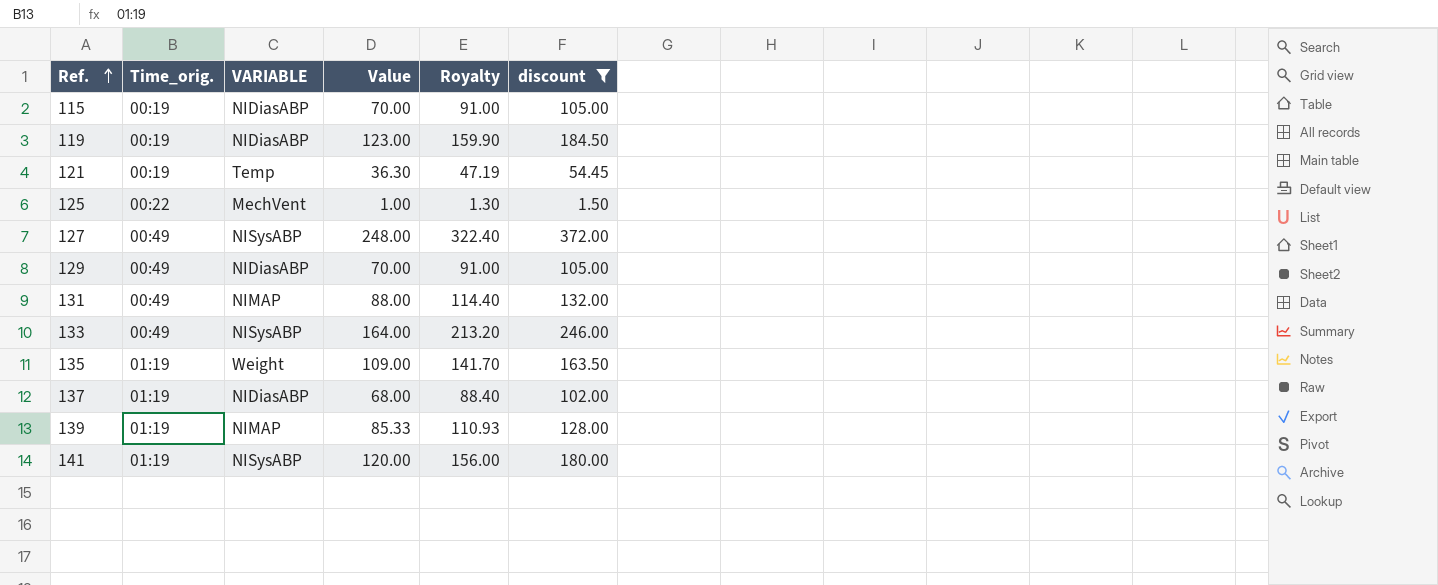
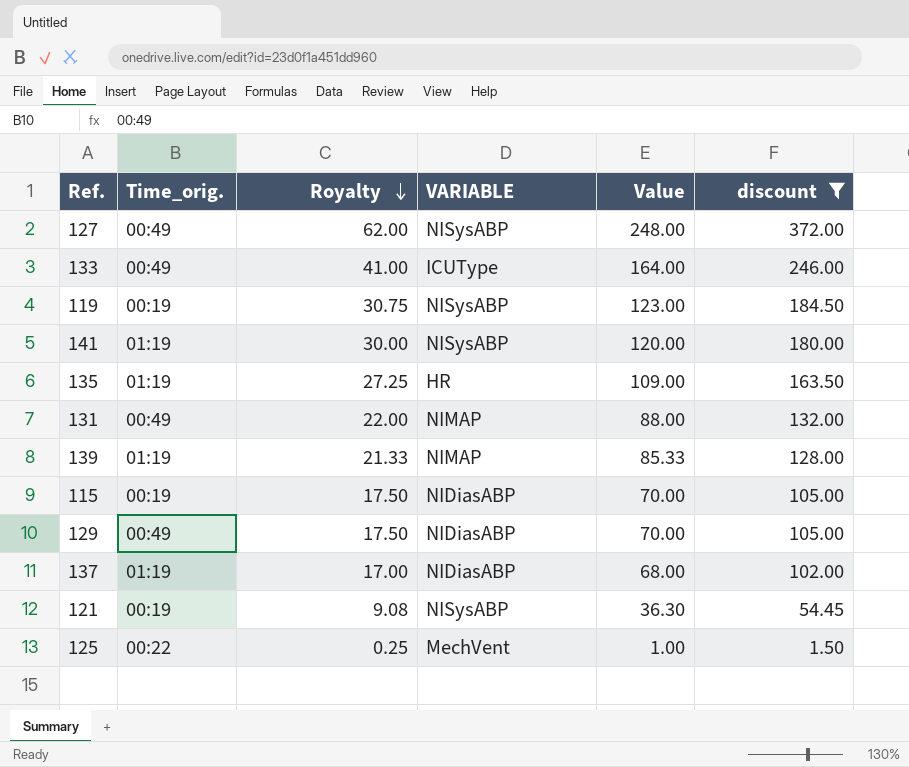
row order: Ref. ascending -> Royalty descending
column Royalty | formula: [Value] * 1.3 -> [Value] * 0.25
column Royalty | position: 5 -> 3
133 | VARIABLE: NISysABP -> ICUType
119 | VARIABLE: NIDiasABP -> NISysABP
135 | VARIABLE: Weight -> HR
121 | VARIABLE: Temp -> NISysABP

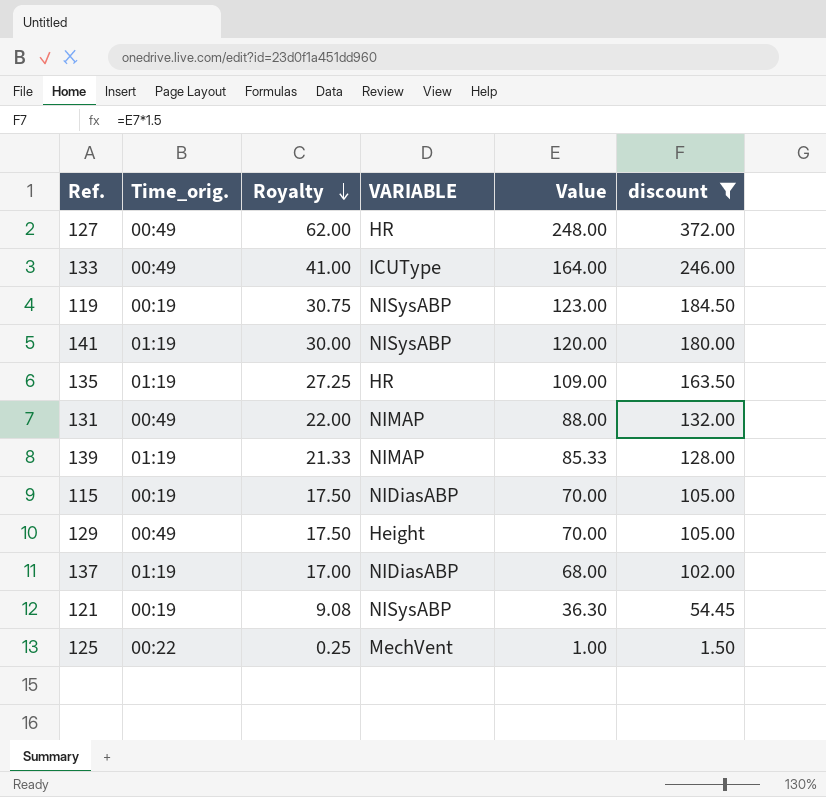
127 | VARIABLE: NISysABP -> HR
129 | VARIABLE: NIDiasABP -> Height

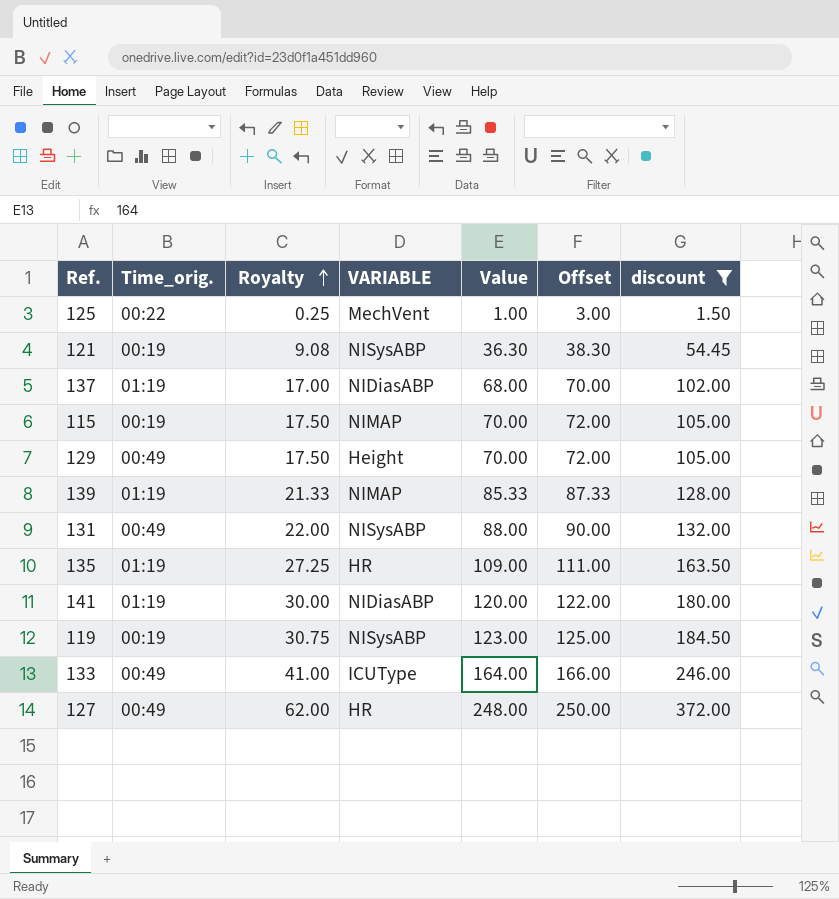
row order: Royalty descending -> Royalty ascending
column Offset | formula: none -> [Value] + 2
115 | VARIABLE: NIDiasABP -> NIMAP
131 | VARIABLE: NIMAP -> NISysABP
141 | VARIABLE: NISysABP -> NIDiasABP

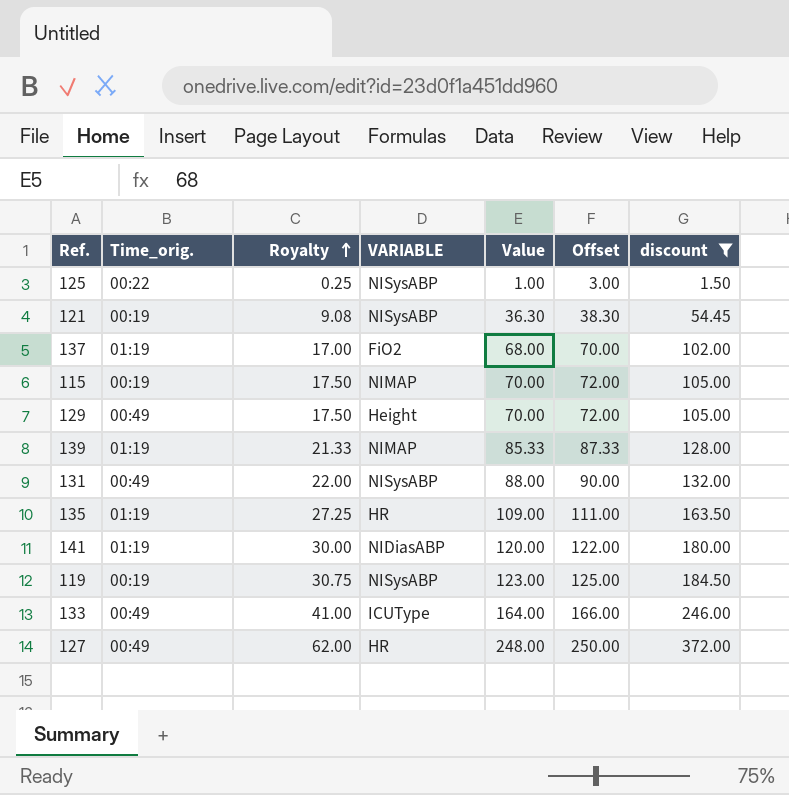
125 | VARIABLE: MechVent -> NISysABP
137 | VARIABLE: NIDiasABP -> FiO2

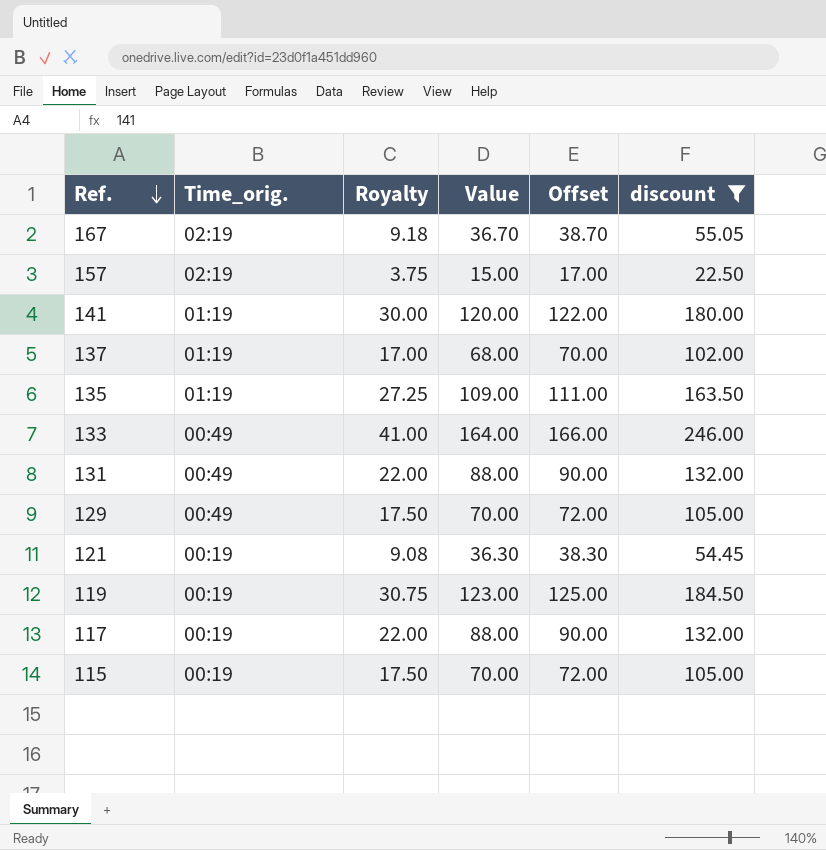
row order: Royalty ascending -> Ref. descending
column VARIABLE | position: 4 -> none
row 125: 00:22 | 0.25 | NISysABP | 1.00 | 3.00 | 1.50 -> none
row 139: 01:19 | 21.33 | NIMAP | 85.33 | 87.33 | 128.00 -> none
row 127: 00:49 | 62.00 | HR | 248.00 | 250.00 | 372.00 -> none
row 167: none -> 02:19 | 9.18 | 36.70 | 38.70 | 55.05
row 157: none -> 02:19 | 3.75 | 15.00 | 17.00 | 22.50
row 117: none -> 00:19 | 22.00 | 88.00 | 90.00 | 132.00

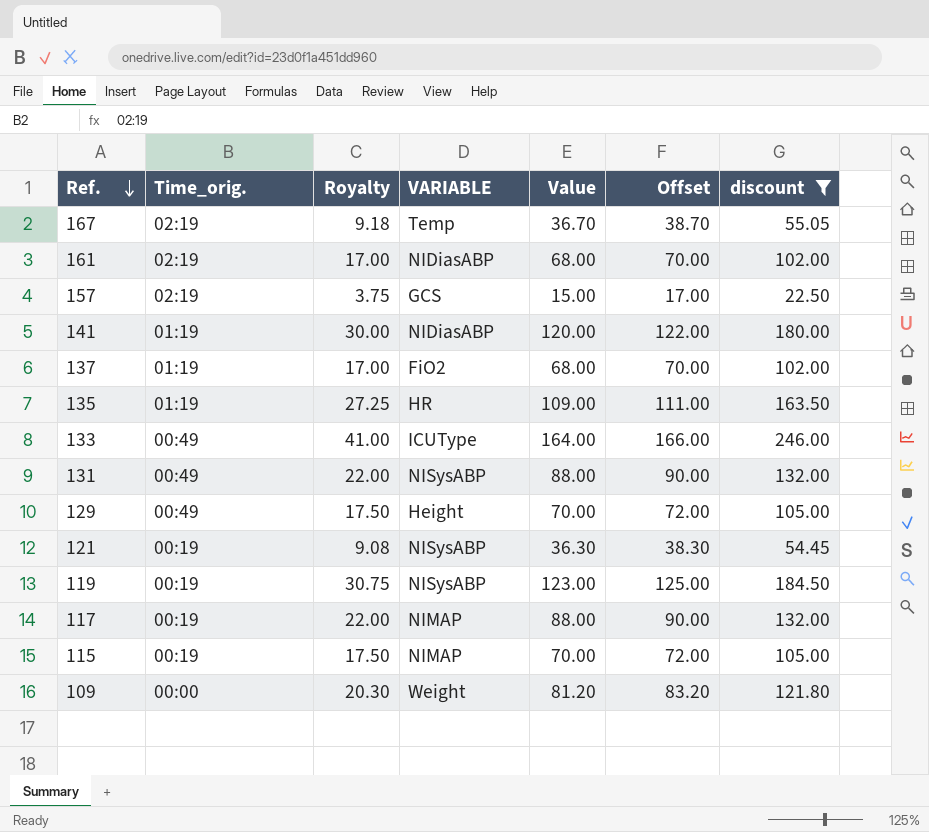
column VARIABLE | position: none -> 4
row 161: none -> 02:19 | 17.00 | NIDiasABP | 68.00 | 70.00 | 102.00
row 109: none -> 00:00 | 20.30 | Weight | 81.20 | 83.20 | 121.80

